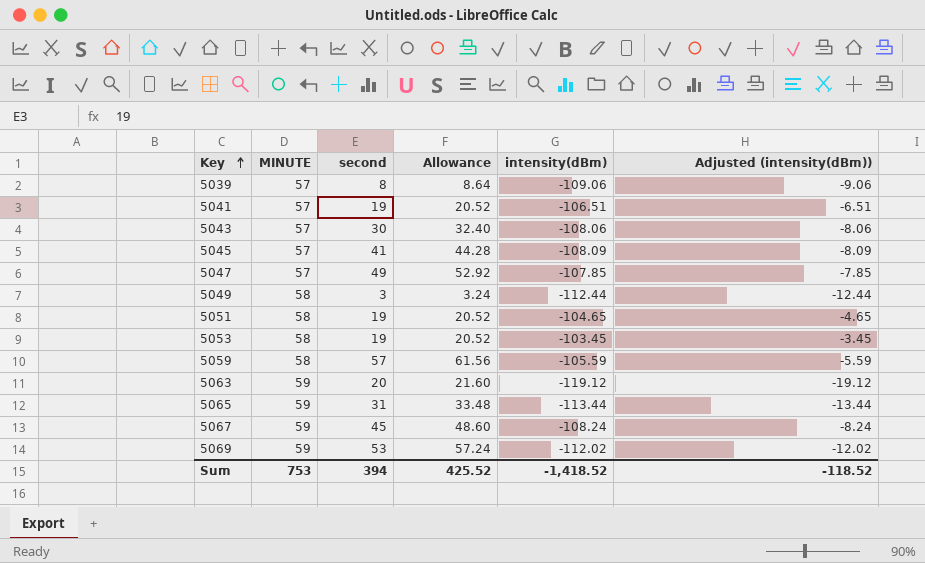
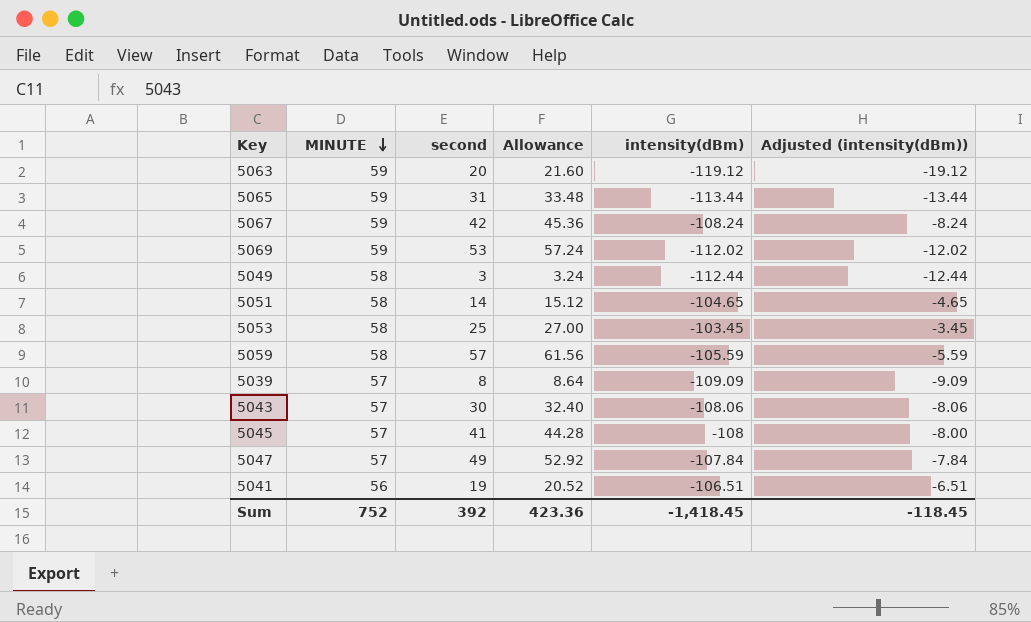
row order: Key ascending -> MINUTE descending
5067 | second: 45 -> 42
5067 | Allowance: 48.60 -> 45.36
5051 | second: 19 -> 14
5051 | Allowance: 20.52 -> 15.12
5053 | second: 19 -> 25
5053 | Allowance: 20.52 -> 27.00
5039 | intensity(dBm): -109.06 -> -109.09
5039 | Adjusted (intensity(dBm)): -9.06 -> -9.09
5045 | intensity(dBm): -108.09 -> -108
5045 | Adjusted (intensity(dBm)): -8.09 -> -8.00
5047 | intensity(dBm): -107.85 -> -107.84
5047 | Adjusted (intensity(dBm)): -7.85 -> -7.84
5041 | MINUTE: 57 -> 56
Sum | MINUTE: 753 -> 752
Sum | second: 394 -> 392
Sum | Allowance: 425.52 -> 423.36
Sum | intensity(dBm): -1,418.52 -> -1,418.45
Sum | Adjusted (intensity(dBm)): -118.52 -> -118.45

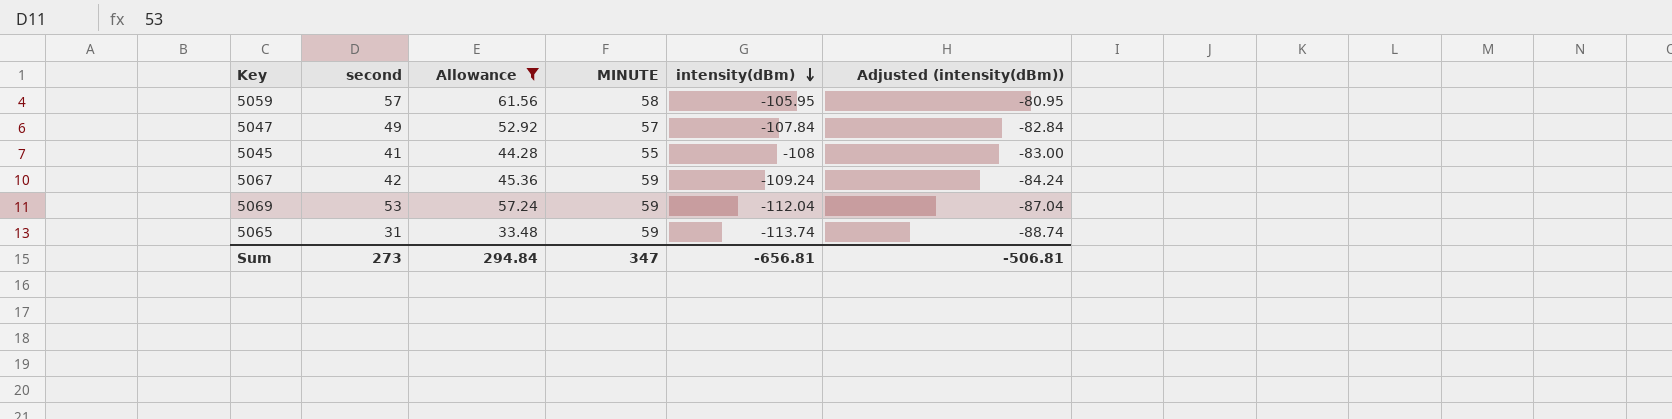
filter: none -> Allowance >= 33.48
row order: MINUTE descending -> intensity(dBm) descending
column MINUTE | position: 2 -> 4
column Adjusted (intensity(dBm)) | formula: [intensity(dBm)] + 100 -> [intensity(dBm)] + 25
5059 | intensity(dBm): -105.59 -> -105.95
5045 | MINUTE: 57 -> 55
5067 | intensity(dBm): -108.24 -> -109.24
5069 | intensity(dBm): -112.02 -> -112.04
5065 | intensity(dBm): -113.44 -> -113.74
Sum | second: 392 -> 273
Sum | Allowance: 423.36 -> 294.84
Sum | MINUTE: 752 -> 347
Sum | intensity(dBm): -1,418.45 -> -656.81
Sum | Adjusted (intensity(dBm)): -118.45 -> -506.81

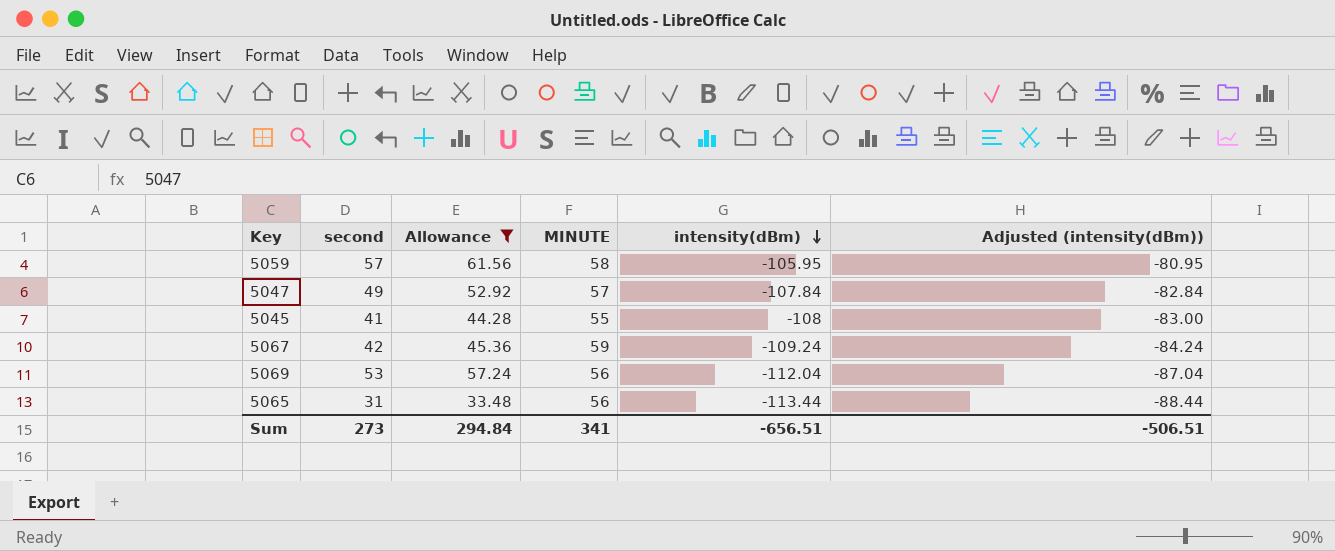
5069 | MINUTE: 59 -> 56
5065 | MINUTE: 59 -> 56
5065 | intensity(dBm): -113.74 -> -113.44
5065 | Adjusted (intensity(dBm)): -88.74 -> -88.44
Sum | MINUTE: 347 -> 341
Sum | intensity(dBm): -656.81 -> -656.51
Sum | Adjusted (intensity(dBm)): -506.81 -> -506.51

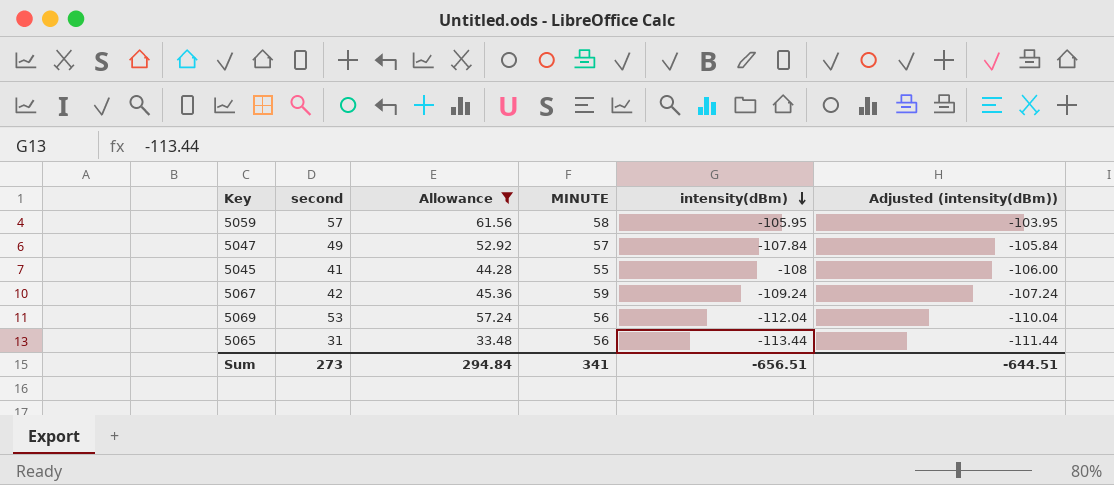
column Adjusted (intensity(dBm)) | formula: [intensity(dBm)] + 25 -> [intensity(dBm)] + 2
Sum | Adjusted (intensity(dBm)): -506.51 -> -644.51

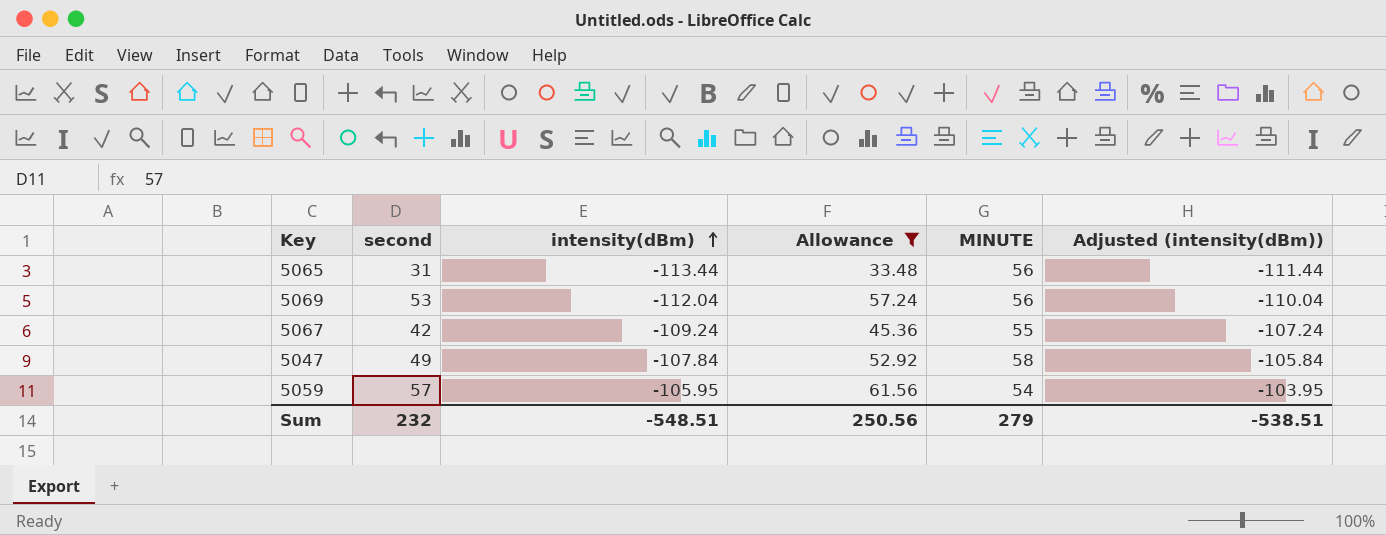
row order: intensity(dBm) descending -> intensity(dBm) ascending
column intensity(dBm) | position: 5 -> 3
row 5045: 41 | 44.28 | 55 | -108 | -106.00 -> none
5067 | MINUTE: 59 -> 55
5047 | MINUTE: 57 -> 58
5059 | MINUTE: 58 -> 54
Sum | second: 273 -> 232
Sum | intensity(dBm): -656.51 -> -548.51
Sum | Allowance: 294.84 -> 250.56
Sum | MINUTE: 341 -> 279
Sum | Adjusted (intensity(dBm)): -644.51 -> -538.51

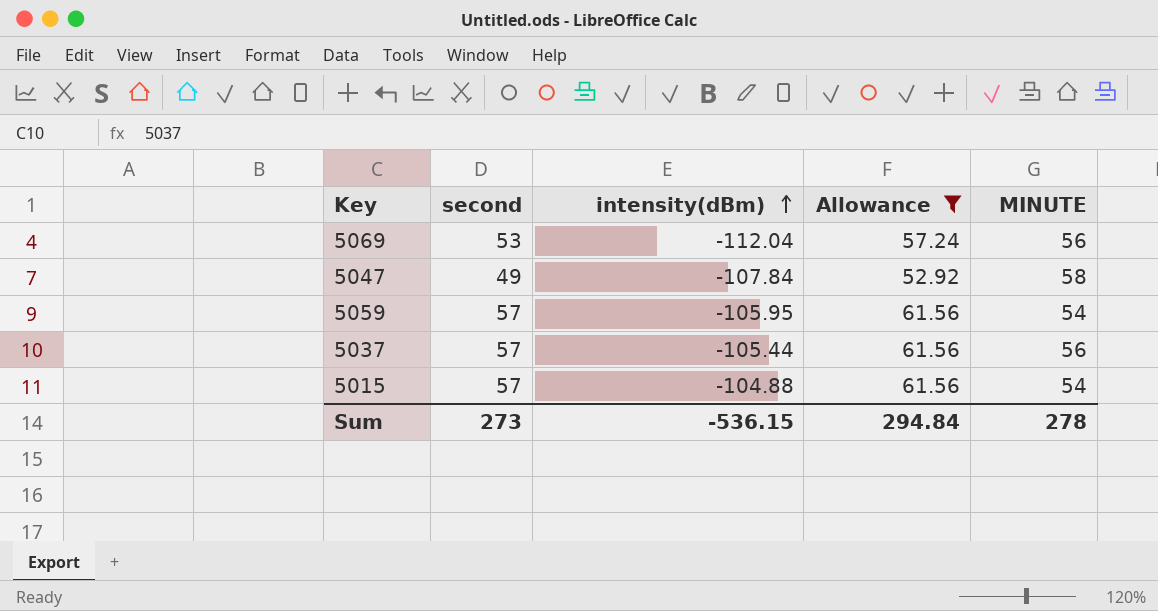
column Adjusted (intensity(dBm)) | formula: [intensity(dBm)] + 2 -> none
row 5065: 31 | -113.44 | 33.48 | 56 | -111.44 -> none
row 5067: 42 | -109.24 | 45.36 | 55 | -107.24 -> none
row 5037: none -> 57 | -105.44 | 61.56 | 56
row 5015: none -> 57 | -104.88 | 61.56 | 54
Sum | second: 232 -> 273
Sum | intensity(dBm): -548.51 -> -536.15
Sum | Allowance: 250.56 -> 294.84
Sum | MINUTE: 279 -> 278

